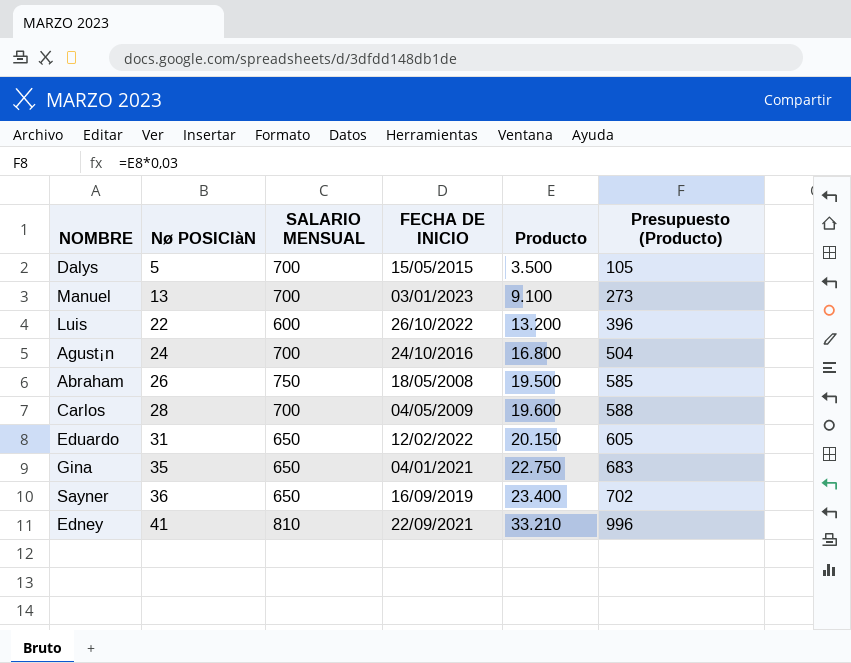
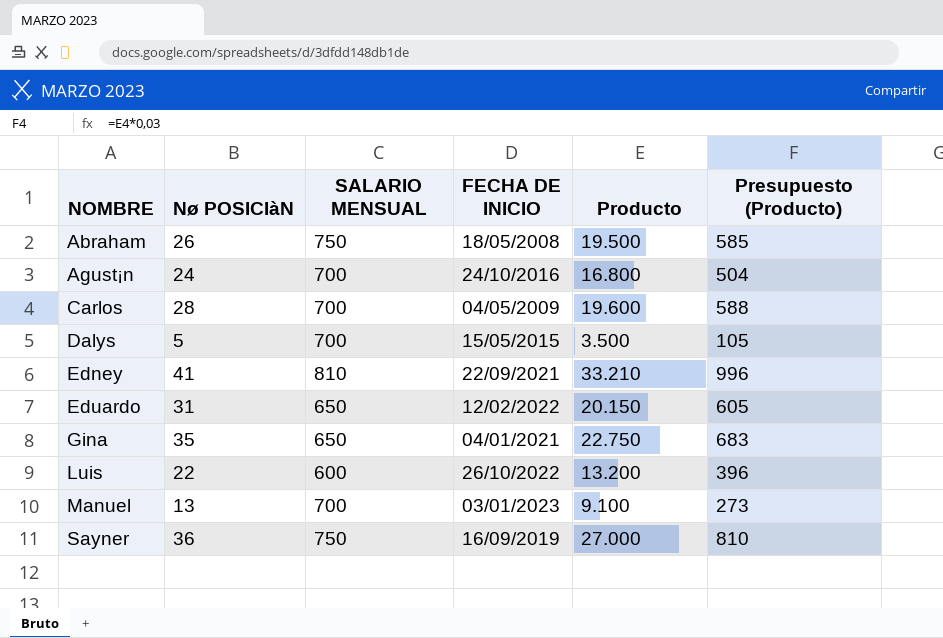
row order: Nø POSICIàN ascending -> NOMBRE ascending
Sayner | SALARIO MENSUAL: 650 -> 750
Sayner | Producto: 23.400 -> 27.000
Sayner | Presupuesto (Producto): 702 -> 810

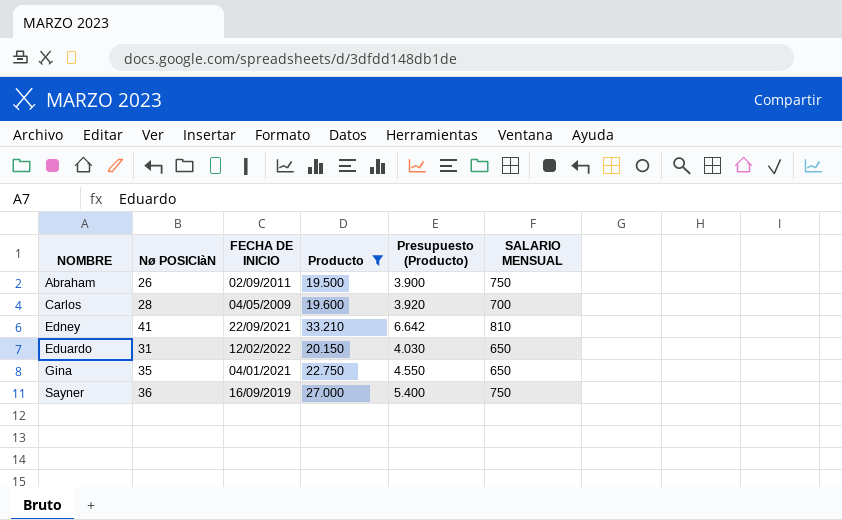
filter: none -> Producto >= 19.500
column Presupuesto (Producto) | formula: [Producto] * 0,03 -> [Producto] * 0,2
column SALARIO MENSUAL | position: 3 -> 6
Abraham | FECHA DE INICIO: 18/05/2008 -> 02/09/2011

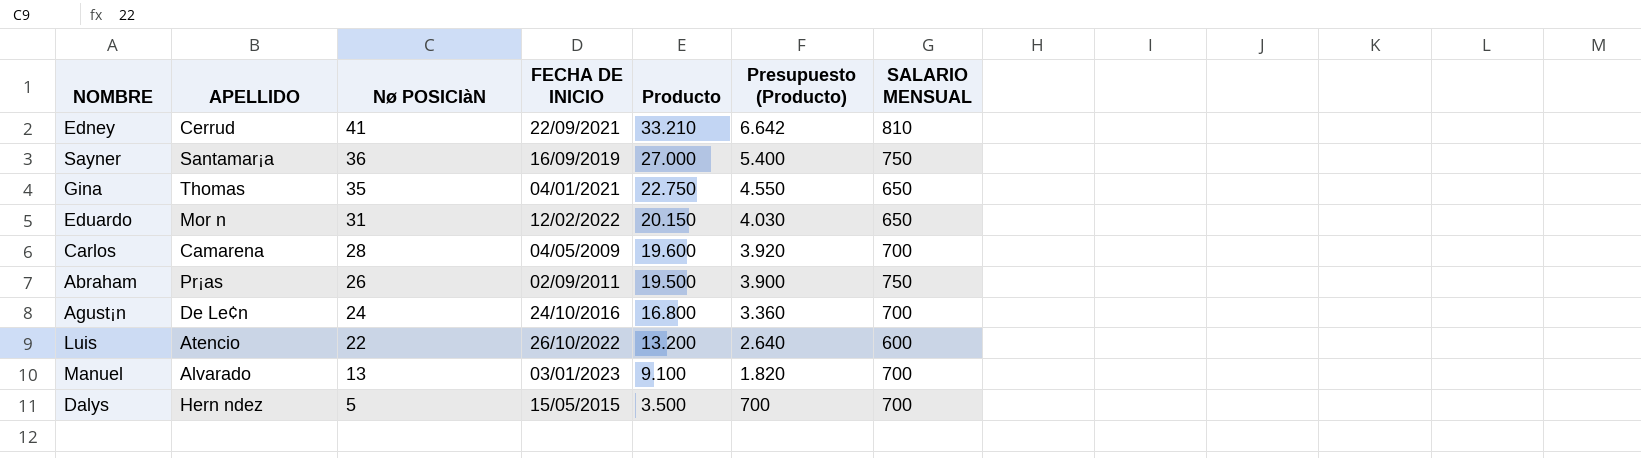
filter: Producto >= 19.500 -> none
row order: NOMBRE ascending -> Nø POSICIàN descending
column APELLIDO | position: none -> 2

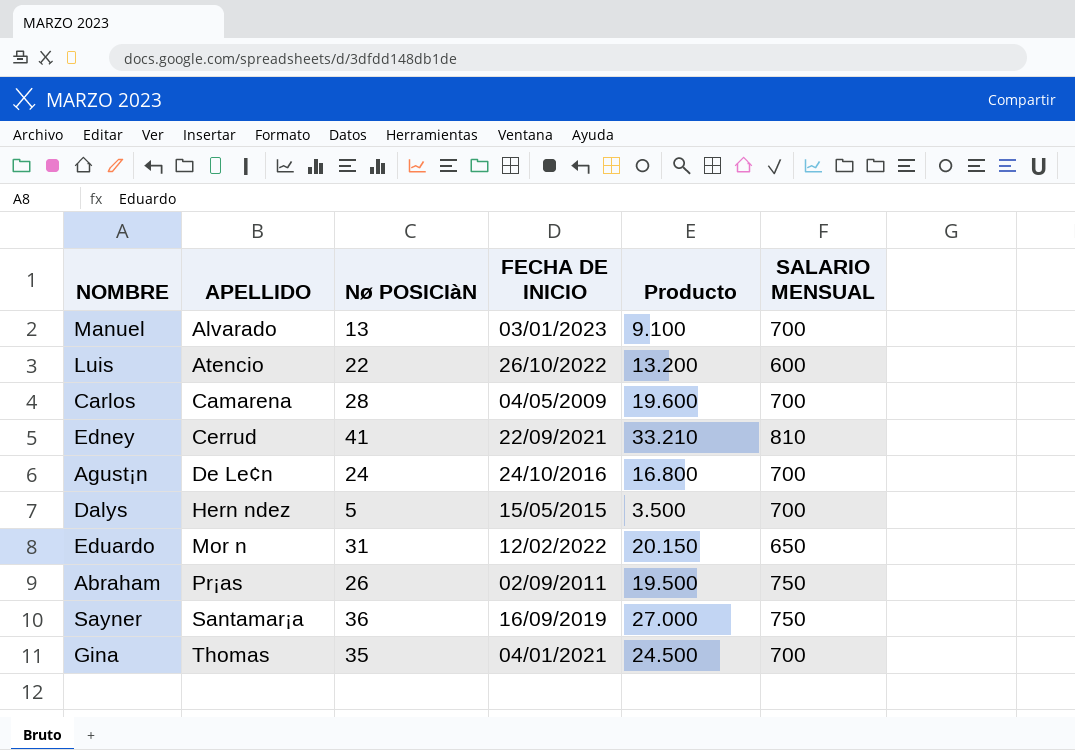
row order: Nø POSICIàN descending -> APELLIDO ascending
column Presupuesto (Producto) | formula: [Producto] * 0,2 -> none
Gina | Producto: 22.750 -> 24.500
Gina | SALARIO MENSUAL: 650 -> 700

